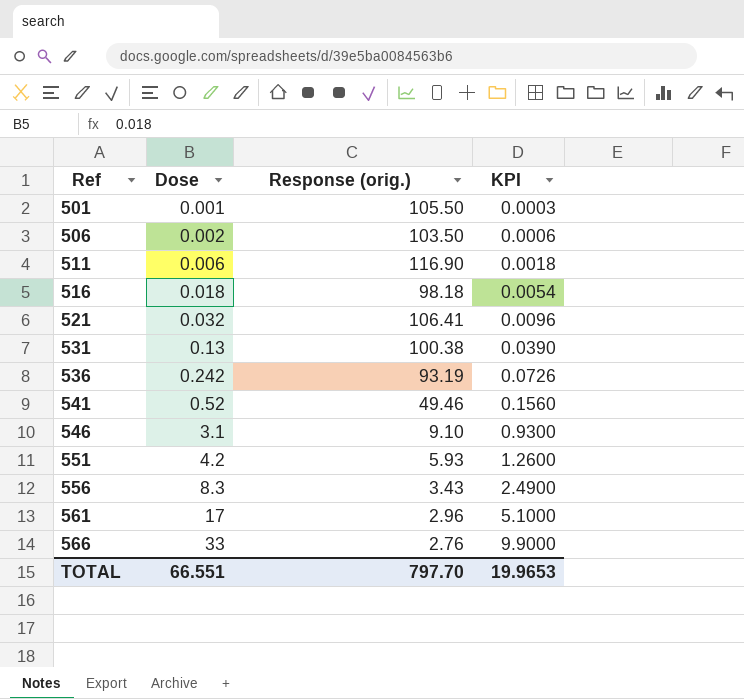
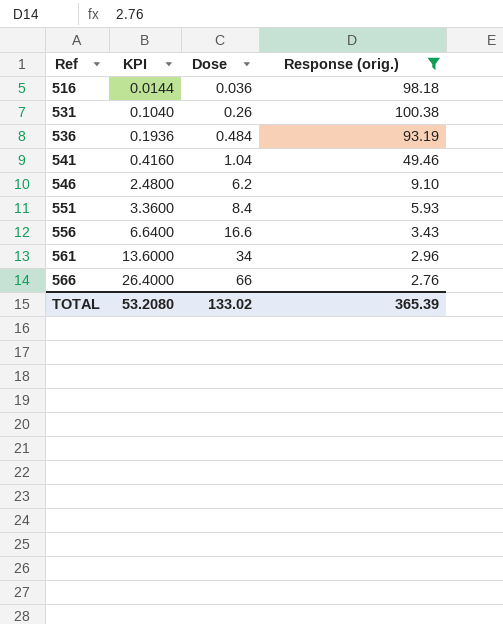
filter: none -> Response (orig.) <= 100.38
column KPI | formula: [Dose] * 0.3 -> [Dose] * 0.4
column KPI | position: 4 -> 2
516 | Dose: 0.018 -> 0.036
531 | Dose: 0.13 -> 0.26
536 | Dose: 0.242 -> 0.484
541 | Dose: 0.52 -> 1.04
546 | Dose: 3.1 -> 6.2
551 | Dose: 4.2 -> 8.4
556 | Dose: 8.3 -> 16.6
561 | Dose: 17 -> 34
566 | Dose: 33 -> 66
TOTAL | KPI: 19.9653 -> 53.2080
TOTAL | Dose: 66.551 -> 133.02
TOTAL | Response (orig.): 797.70 -> 365.39

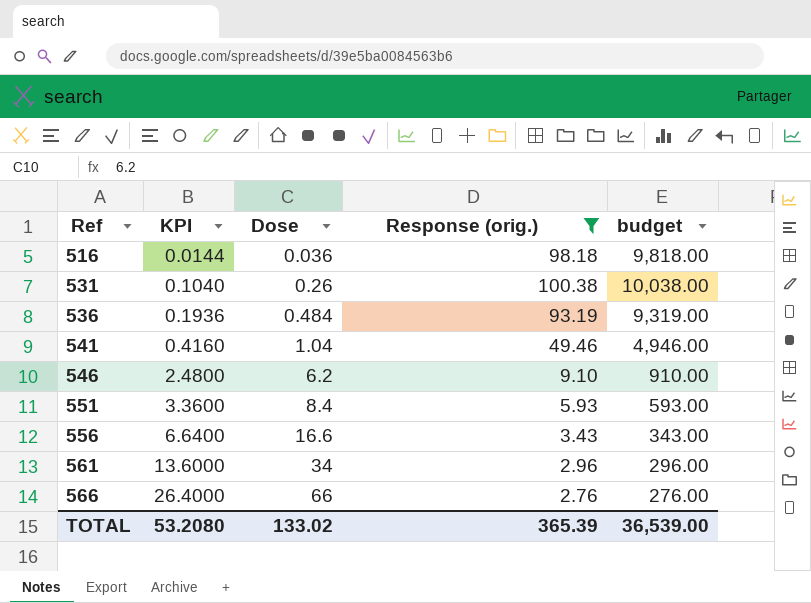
column budget | formula: none -> [Response (orig.)] * 100

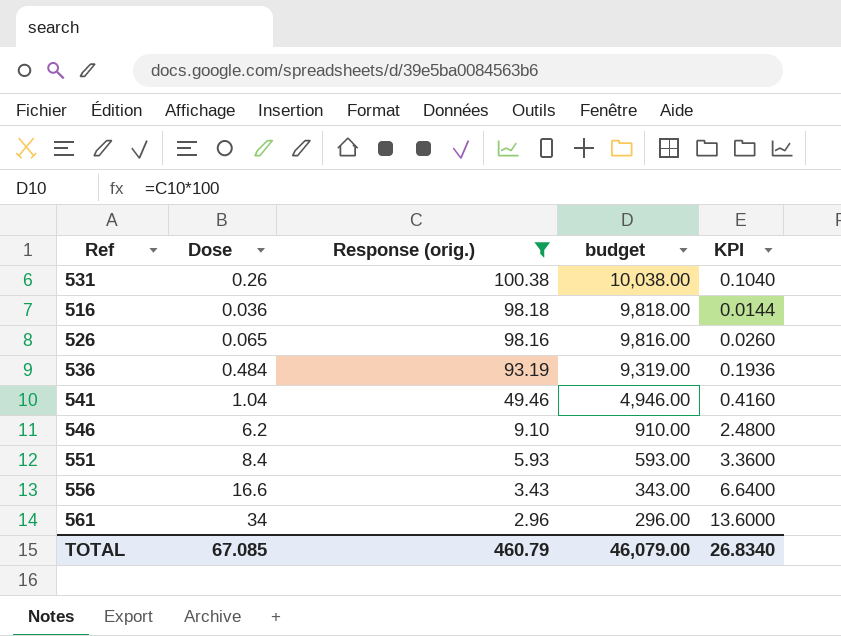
row order: Ref ascending -> Response (orig.) descending
column KPI | position: 2 -> 5
row 566: 26.4000 | 66 | 2.76 | 276.00 -> none
row 526: none -> 0.065 | 98.16 | 9,816.00 | 0.0260
TOTAL | Dose: 133.02 -> 67.085
TOTAL | Response (orig.): 365.39 -> 460.79
TOTAL | budget: 36,539.00 -> 46,079.00
TOTAL | KPI: 53.2080 -> 26.8340

